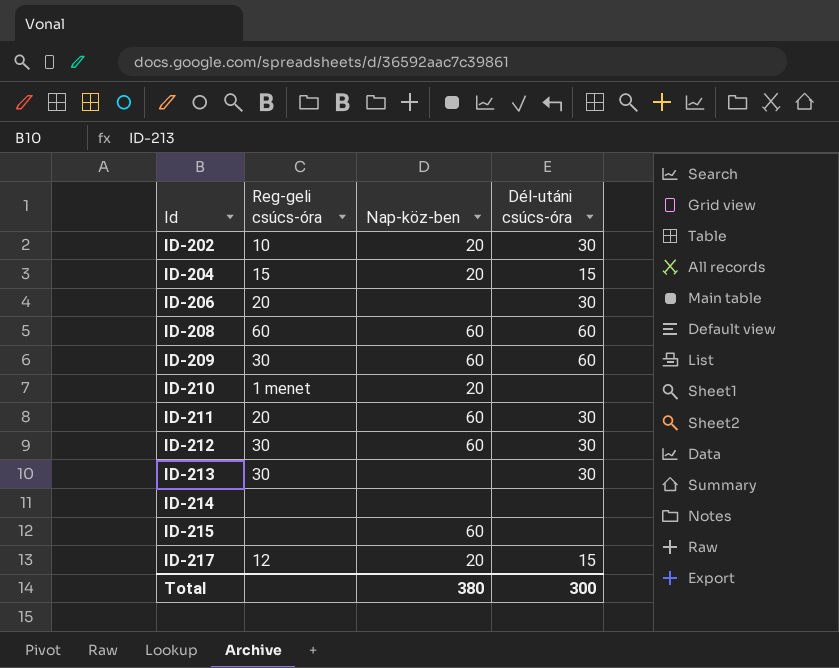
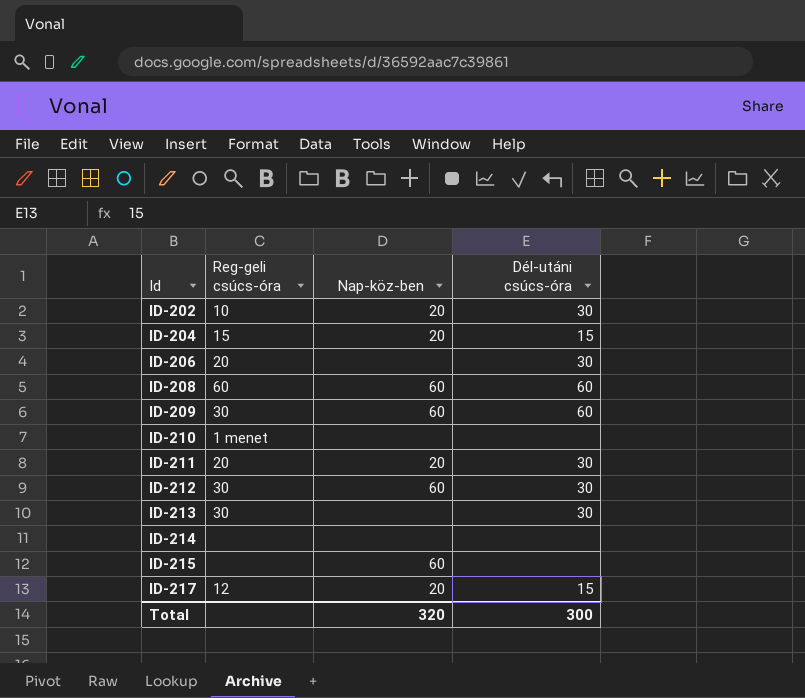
ID-210 | Nap-köz-ben: 20 -> none
ID-211 | Nap-köz-ben: 60 -> 20
Total | Nap-köz-ben: 380 -> 320

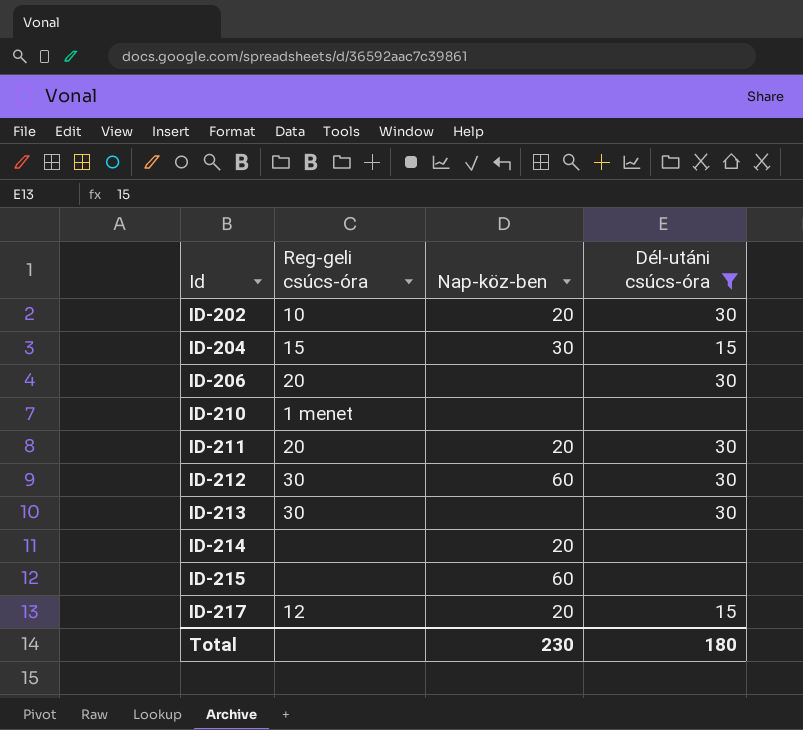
filter: none -> Dél-utáni csúcs-óra != 60
ID-204 | Nap-köz-ben: 20 -> 30
ID-214 | Nap-köz-ben: none -> 20
Total | Nap-köz-ben: 320 -> 230
Total | Dél-utáni csúcs-óra: 300 -> 180

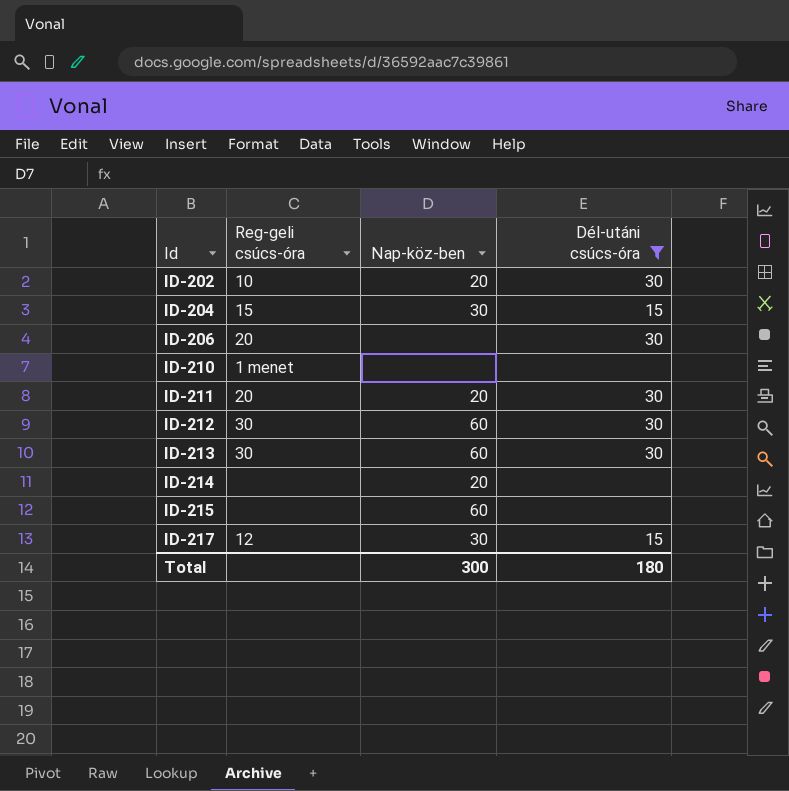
ID-213 | Nap-köz-ben: none -> 60
ID-217 | Nap-köz-ben: 20 -> 30
Total | Nap-köz-ben: 230 -> 300

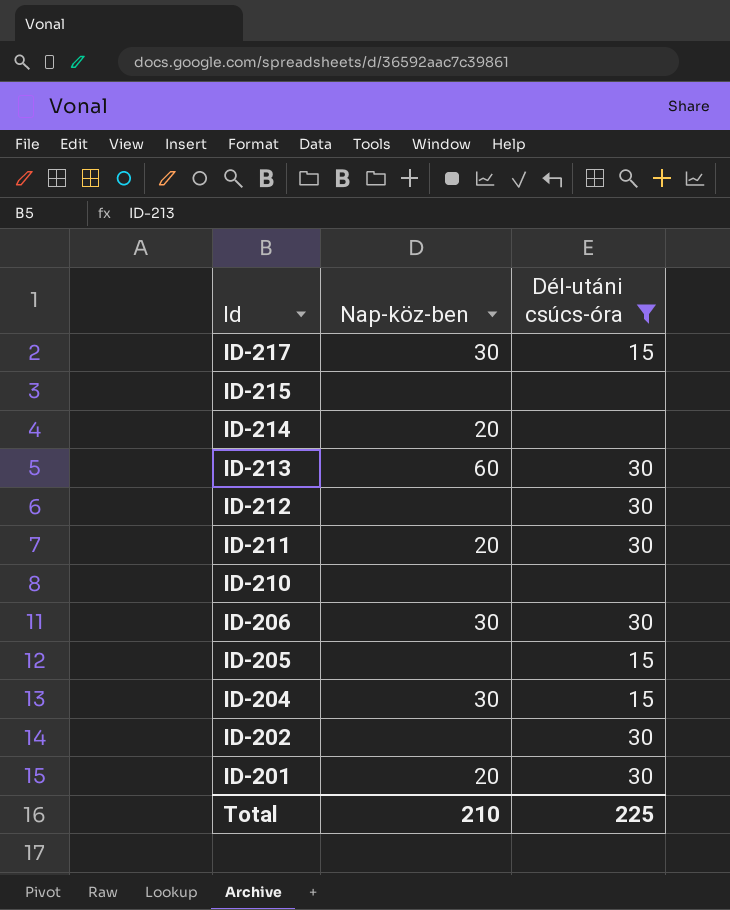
row order: Id ascending -> Id descending
column Reg-geli csúcs-óra | position: 2 -> none
ID-215 | Nap-köz-ben: 60 -> none
ID-212 | Nap-köz-ben: 60 -> none
ID-206 | Nap-köz-ben: none -> 30
row ID-205: none -> none | 15
ID-202 | Nap-köz-ben: 20 -> none
row ID-201: none -> 20 | 30
Total | Nap-köz-ben: 300 -> 210
Total | Dél-utáni csúcs-óra: 180 -> 225

